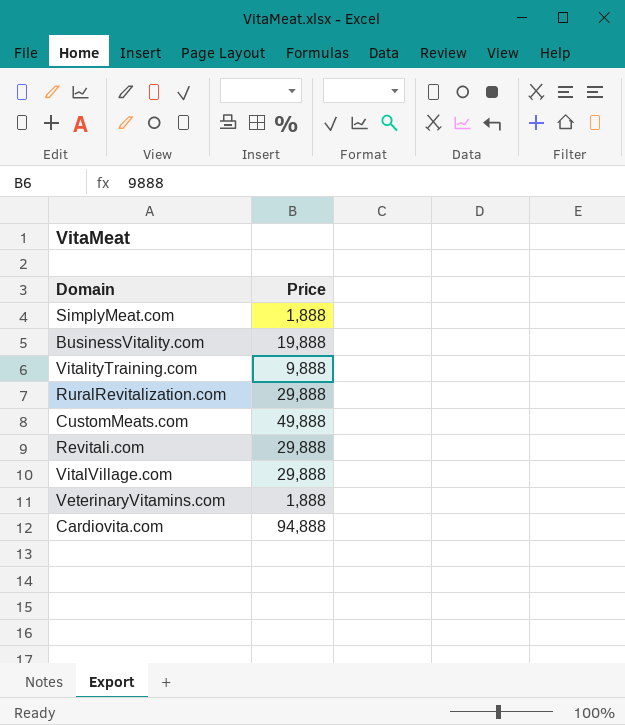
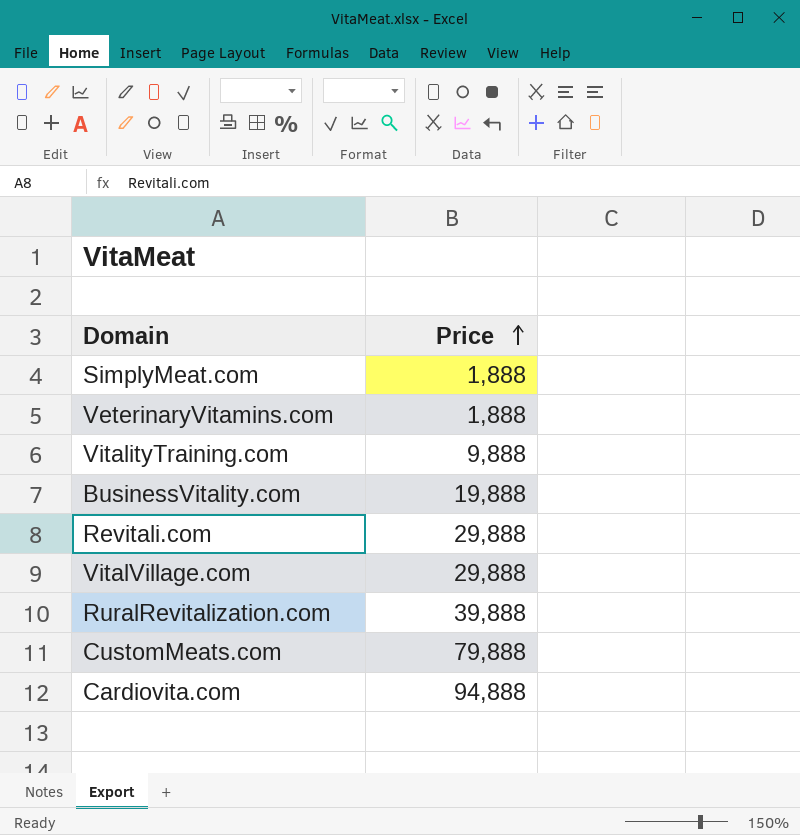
row order: none -> Price ascending
RuralRevitalization.com | Price: 29,888 -> 39,888
CustomMeats.com | Price: 49,888 -> 79,888

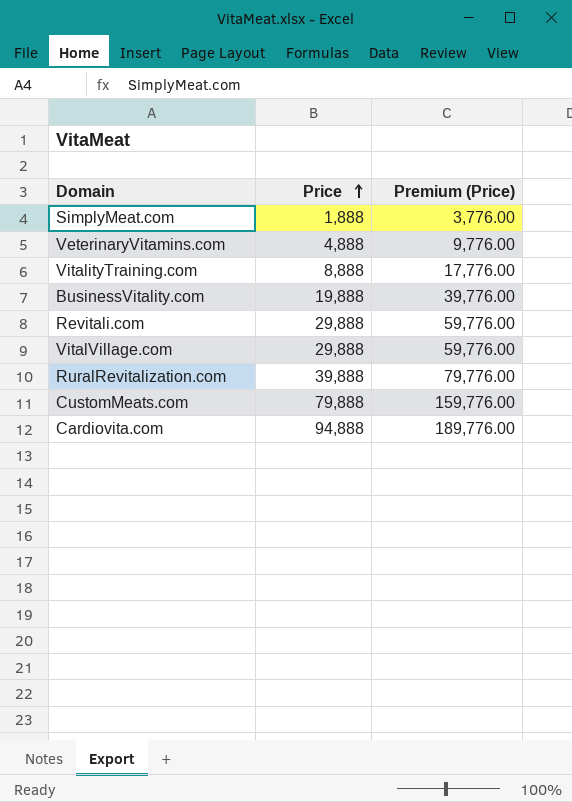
column Premium (Price) | formula: none -> [Price] * 2
VeterinaryVitamins.com | Price: 1,888 -> 4,888
VitalityTraining.com | Price: 9,888 -> 8,888

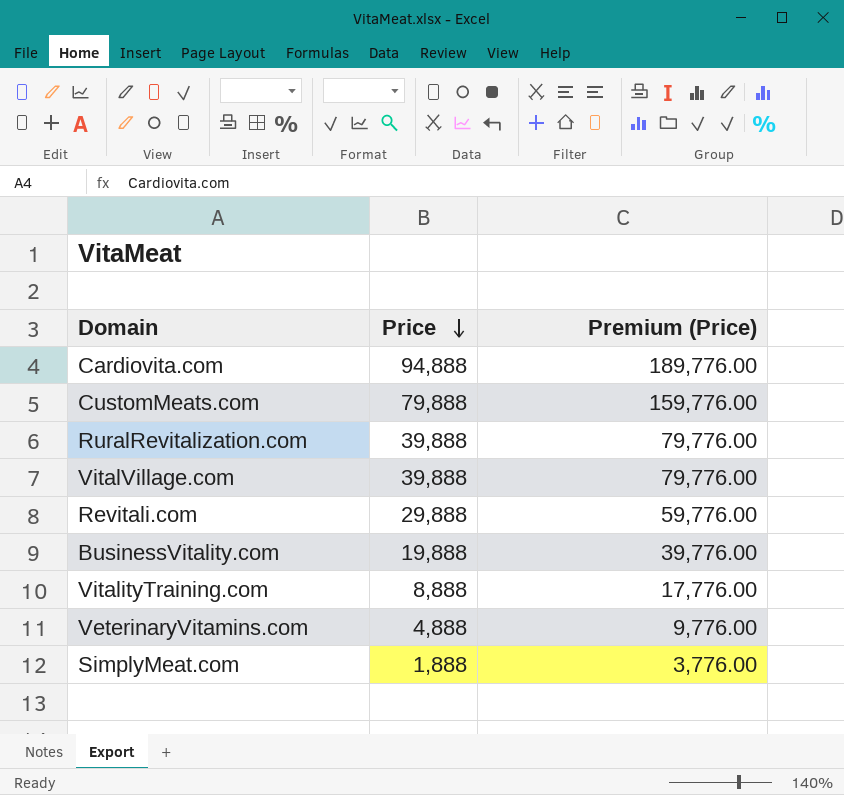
row order: Price ascending -> Price descending
VitalVillage.com | Price: 29,888 -> 39,888
VitalVillage.com | Premium (Price): 59,776.00 -> 79,776.00

